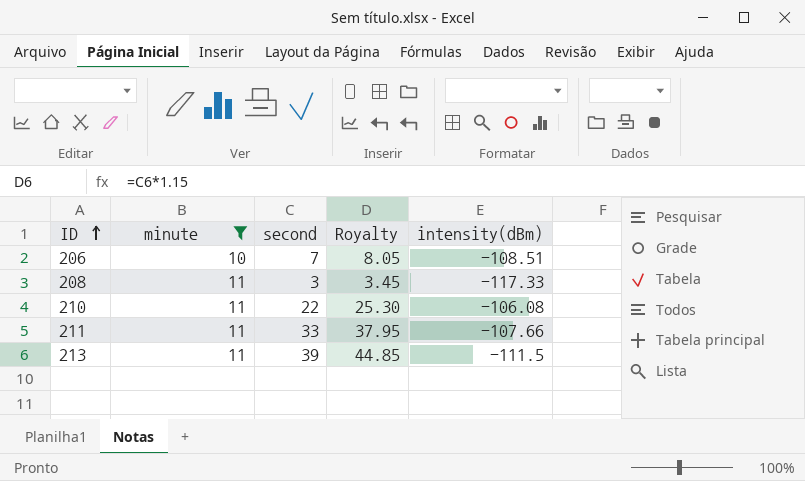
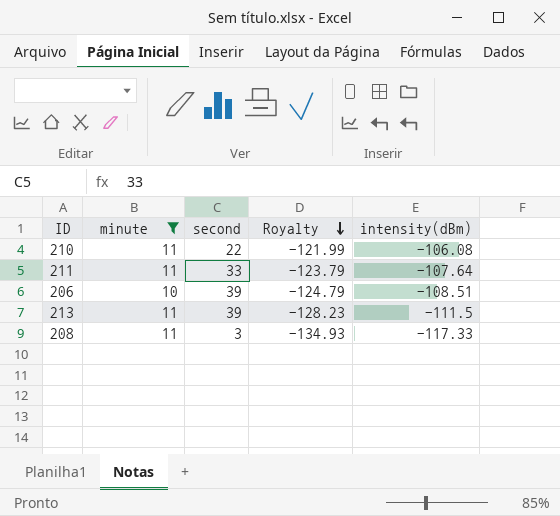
row order: ID ascending -> Royalty descending
column Royalty | formula: [second] * 1.15 -> [intensity(dBm)] * 1.15
211 | intensity(dBm): -107.66 -> -107.64
206 | second: 7 -> 39

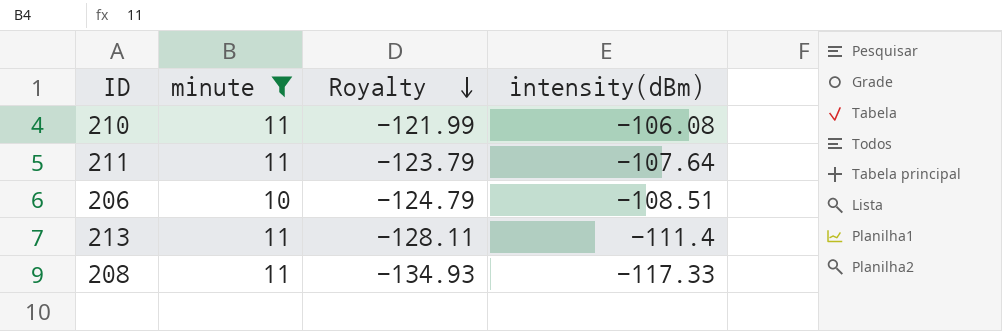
column second | position: 3 -> none
213 | Royalty: -128.23 -> -128.11
213 | intensity(dBm): -111.5 -> -111.4

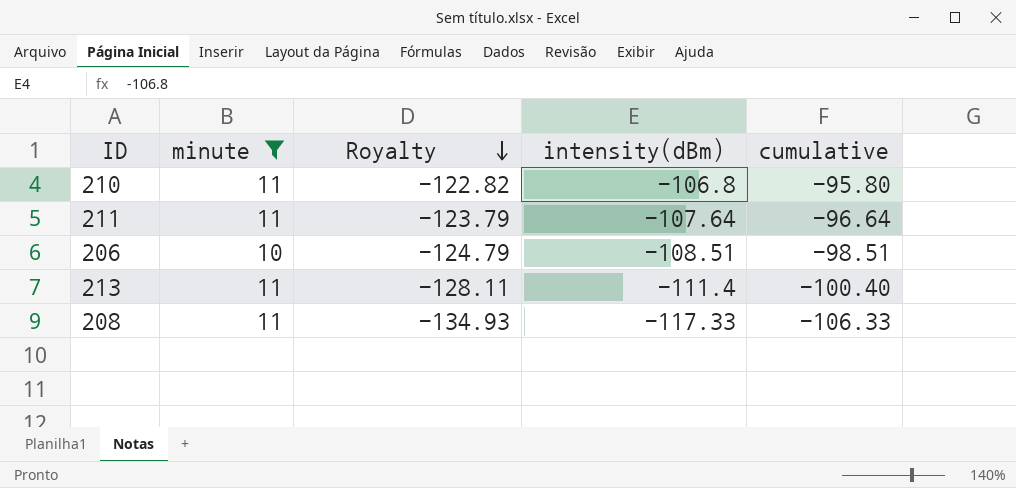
column cumulative | formula: none -> [minute] + [intensity(dBm)]
210 | Royalty: -121.99 -> -122.82
210 | intensity(dBm): -106.08 -> -106.8

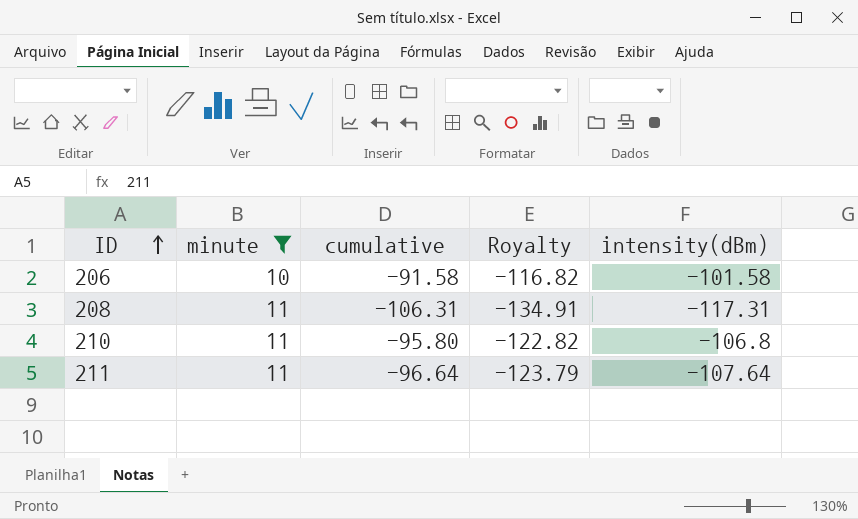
row order: Royalty descending -> ID ascending
column cumulative | position: 5 -> 3
row 213: 11 | -128.11 | -111.4 | -100.40 -> none
206 | cumulative: -98.51 -> -91.58
206 | Royalty: -124.79 -> -116.82
206 | intensity(dBm): -108.51 -> -101.58
208 | cumulative: -106.33 -> -106.31
208 | Royalty: -134.93 -> -134.91
208 | intensity(dBm): -117.33 -> -117.31

